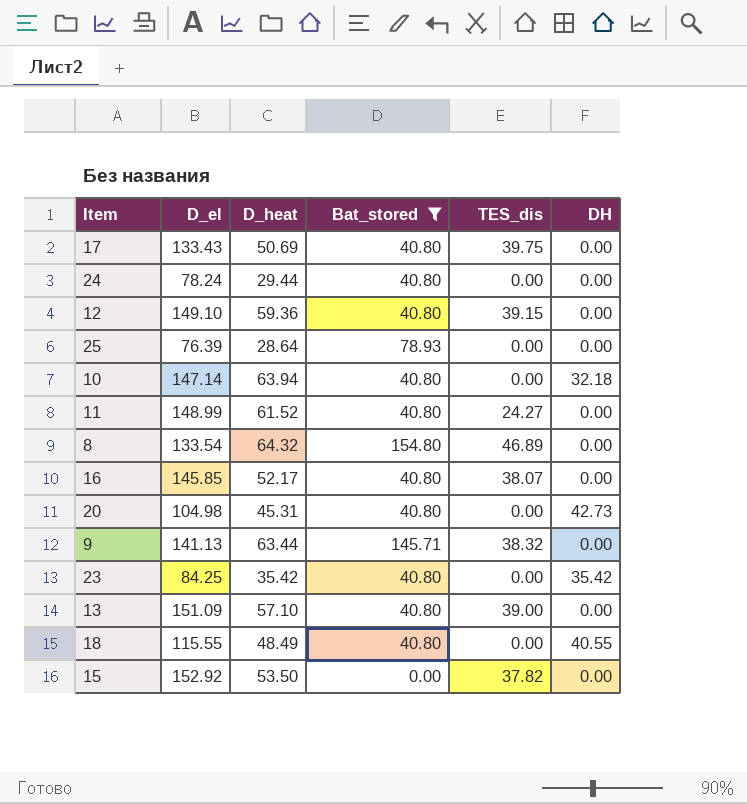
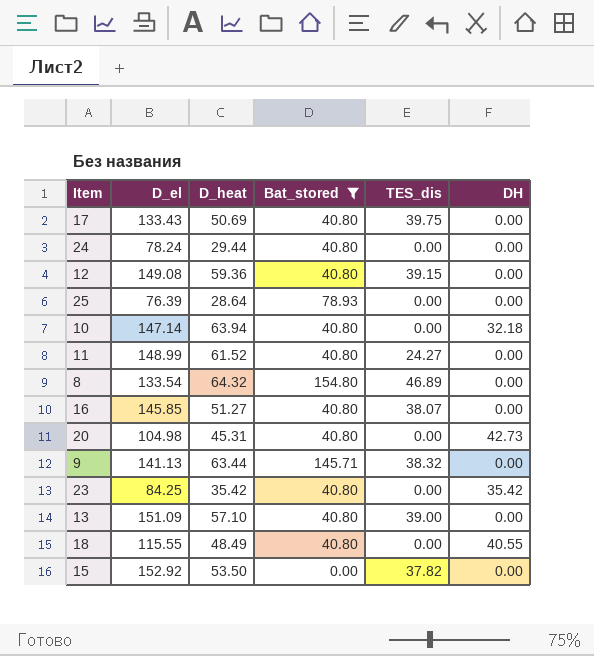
12 | D_el: 149.10 -> 149.08
16 | D_heat: 52.17 -> 51.27

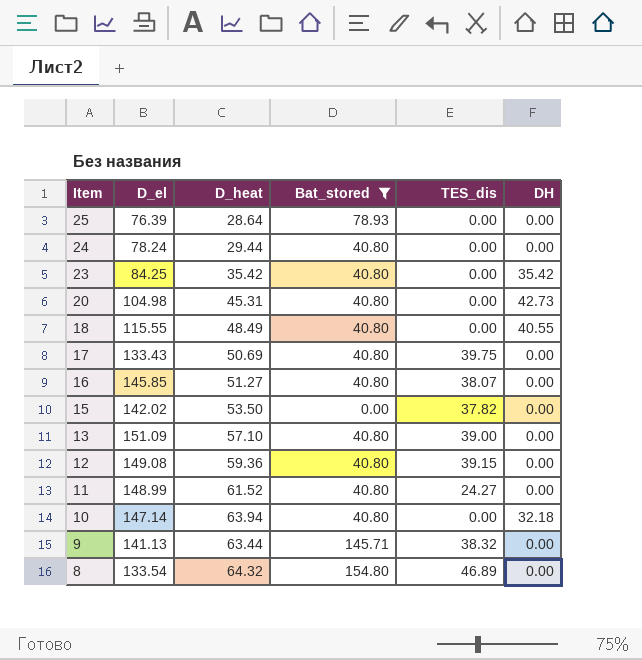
row order: none -> Item descending
15 | D_el: 152.92 -> 142.02

